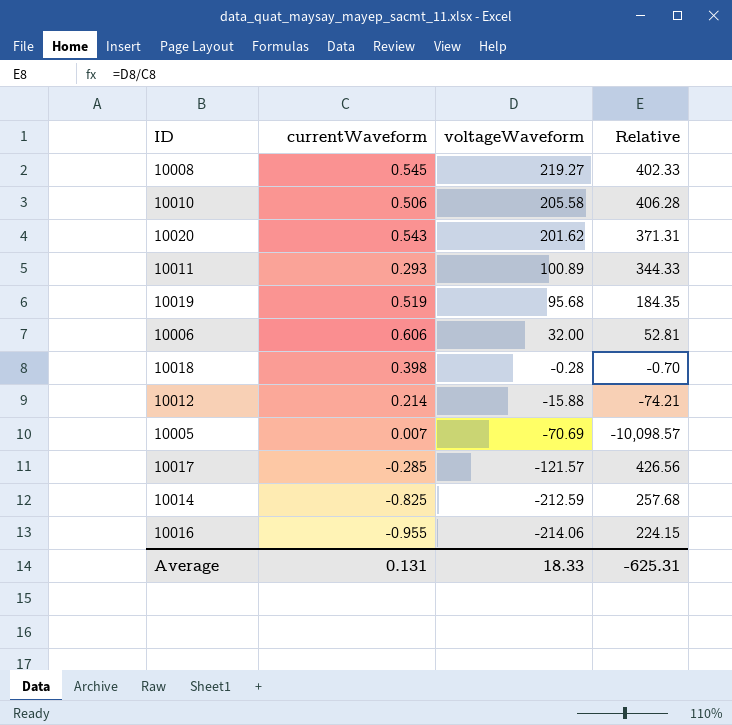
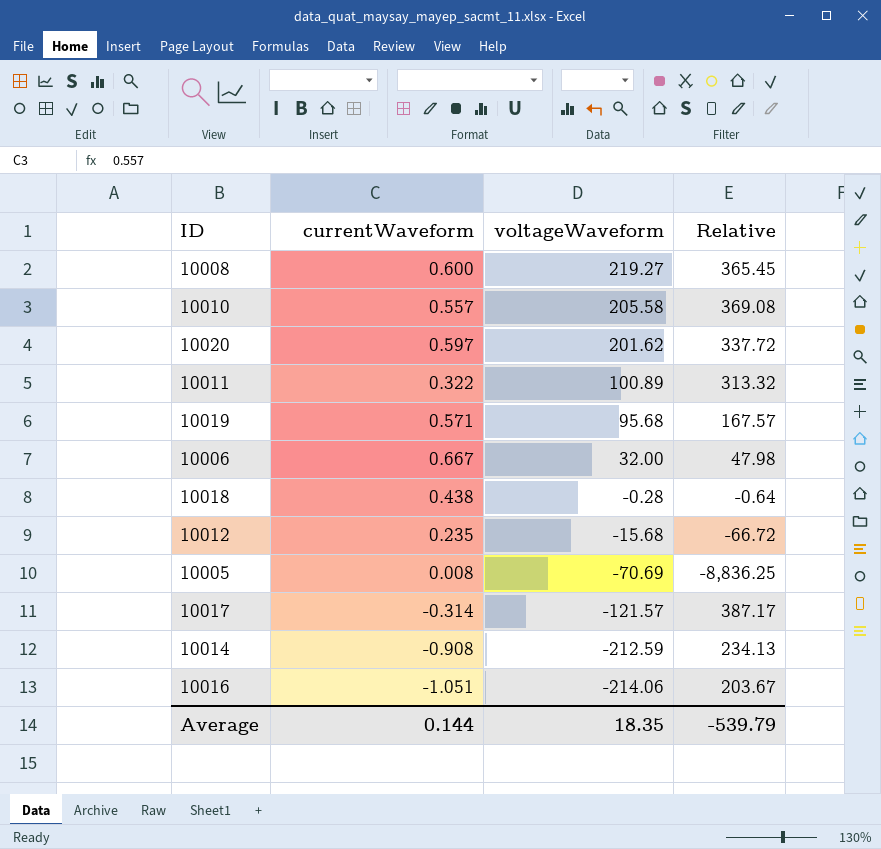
10008 | currentWaveform: 0.545 -> 0.600
10008 | Relative: 402.33 -> 365.45
10010 | currentWaveform: 0.506 -> 0.557
10010 | Relative: 406.28 -> 369.08
10020 | currentWaveform: 0.543 -> 0.597
10020 | Relative: 371.31 -> 337.72
10011 | currentWaveform: 0.293 -> 0.322
10011 | Relative: 344.33 -> 313.32
10019 | currentWaveform: 0.519 -> 0.571
10019 | Relative: 184.35 -> 167.57
10006 | currentWaveform: 0.606 -> 0.667
10006 | Relative: 52.81 -> 47.98
10018 | currentWaveform: 0.398 -> 0.438
10018 | Relative: -0.70 -> -0.64
10012 | currentWaveform: 0.214 -> 0.235
10012 | voltageWaveform: -15.88 -> -15.68
10012 | Relative: -74.21 -> -66.72
10005 | currentWaveform: 0.007 -> 0.008
10005 | Relative: -10,098.57 -> -8,836.25
10017 | currentWaveform: -0.285 -> -0.314
10017 | Relative: 426.56 -> 387.17
10014 | currentWaveform: -0.825 -> -0.908
10014 | Relative: 257.68 -> 234.13
10016 | currentWaveform: -0.955 -> -1.051
10016 | Relative: 224.15 -> 203.67
Average | currentWaveform: 0.131 -> 0.144
Average | voltageWaveform: 18.33 -> 18.35
Average | Relative: -625.31 -> -539.79

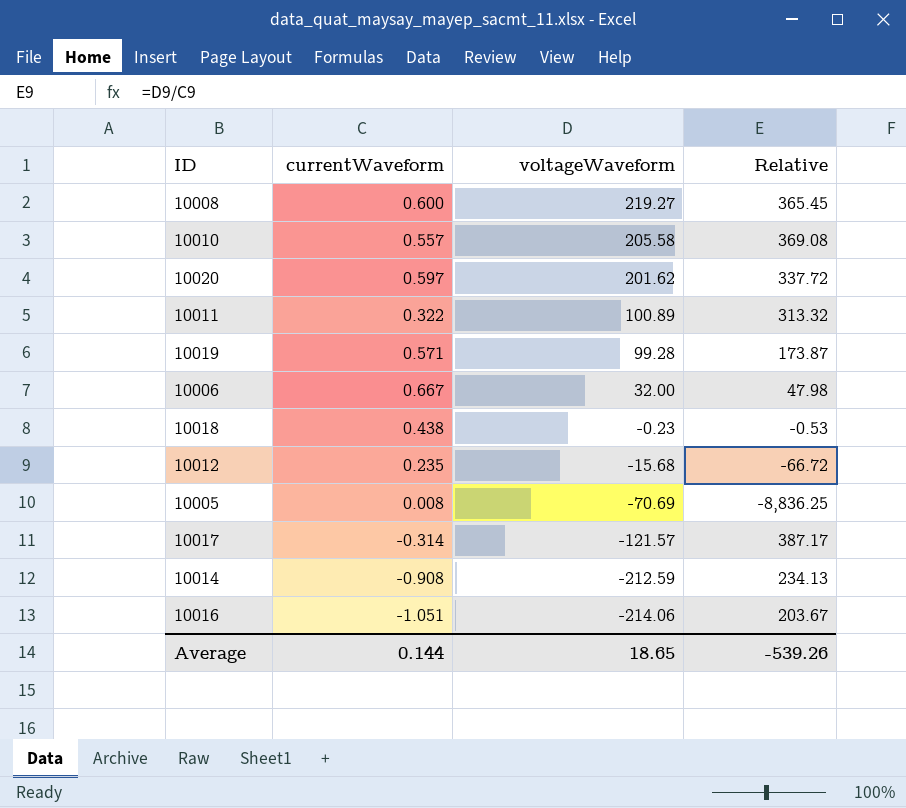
10019 | voltageWaveform: 95.68 -> 99.28
10019 | Relative: 167.57 -> 173.87
10018 | voltageWaveform: -0.28 -> -0.23
10018 | Relative: -0.64 -> -0.53
Average | voltageWaveform: 18.35 -> 18.65
Average | Relative: -539.79 -> -539.26

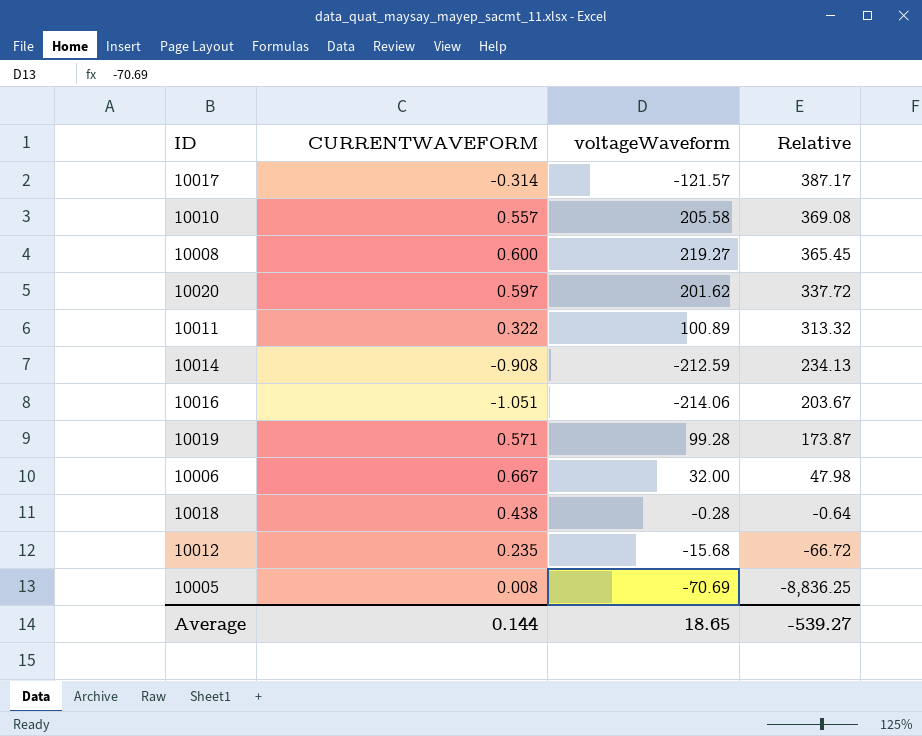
row order: voltageWaveform descending -> Relative descending
column name: currentWaveform -> CURRENTWAVEFORM
10018 | voltageWaveform: -0.23 -> -0.28
10018 | Relative: -0.53 -> -0.64
Average | Relative: -539.26 -> -539.27

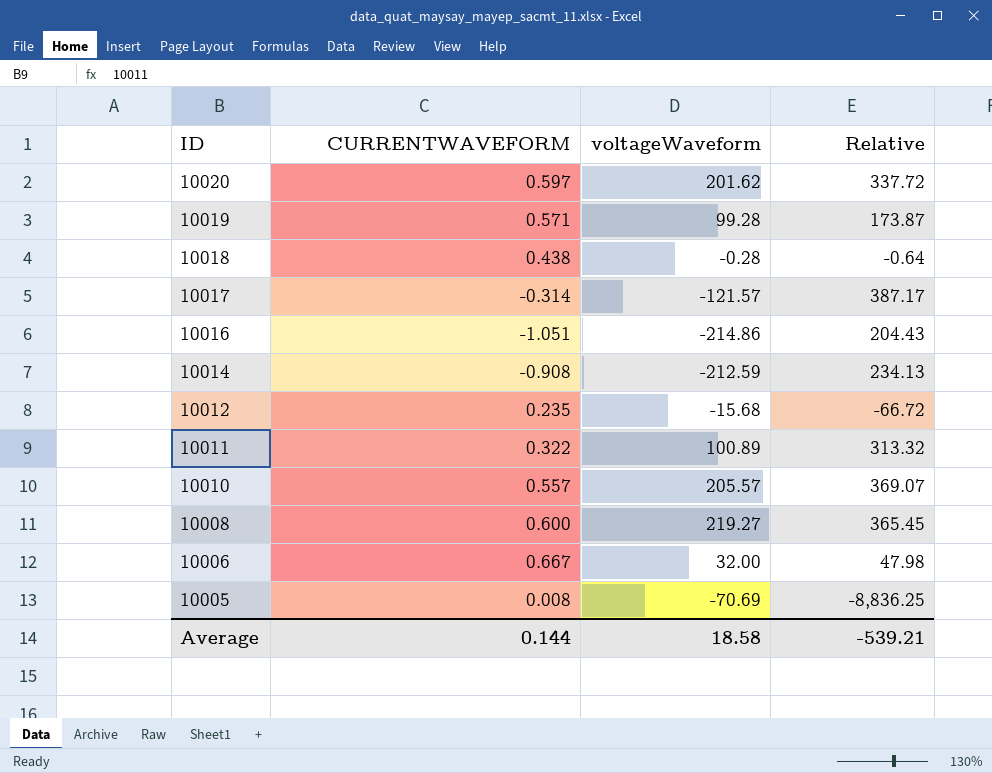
row order: Relative descending -> ID descending
10016 | voltageWaveform: -214.06 -> -214.86
10016 | Relative: 203.67 -> 204.43
10010 | voltageWaveform: 205.58 -> 205.57
10010 | Relative: 369.08 -> 369.07
Average | voltageWaveform: 18.65 -> 18.58
Average | Relative: -539.27 -> -539.21

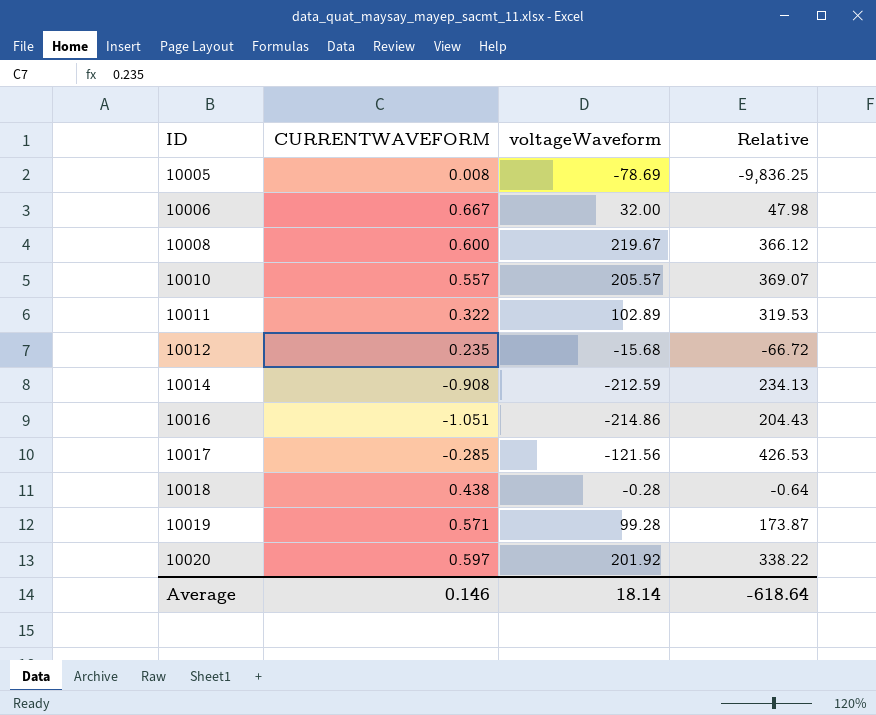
row order: ID descending -> ID ascending
10005 | voltageWaveform: -70.69 -> -78.69
10005 | Relative: -8,836.25 -> -9,836.25
10008 | voltageWaveform: 219.27 -> 219.67
10008 | Relative: 365.45 -> 366.12
10011 | voltageWaveform: 100.89 -> 102.89
10011 | Relative: 313.32 -> 319.53
10017 | CURRENTWAVEFORM: -0.314 -> -0.285
10017 | voltageWaveform: -121.57 -> -121.56
10017 | Relative: 387.17 -> 426.53
10020 | voltageWaveform: 201.62 -> 201.92
10020 | Relative: 337.72 -> 338.22
Average | CURRENTWAVEFORM: 0.144 -> 0.146
Average | voltageWaveform: 18.58 -> 18.14
Average | Relative: -539.21 -> -618.64

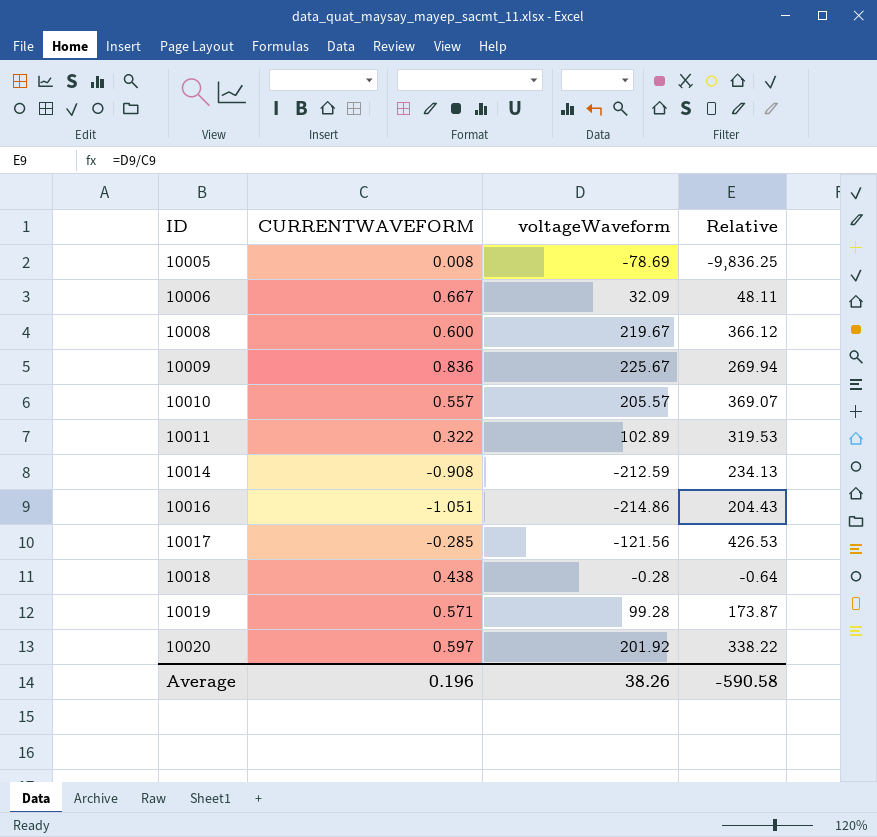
row 10012: 0.235 | -15.68 | -66.72 -> none
10006 | voltageWaveform: 32.00 -> 32.09
10006 | Relative: 47.98 -> 48.11
row 10009: none -> 0.836 | 225.67 | 269.94
Average | CURRENTWAVEFORM: 0.146 -> 0.196
Average | voltageWaveform: 18.14 -> 38.26
Average | Relative: -618.64 -> -590.58

